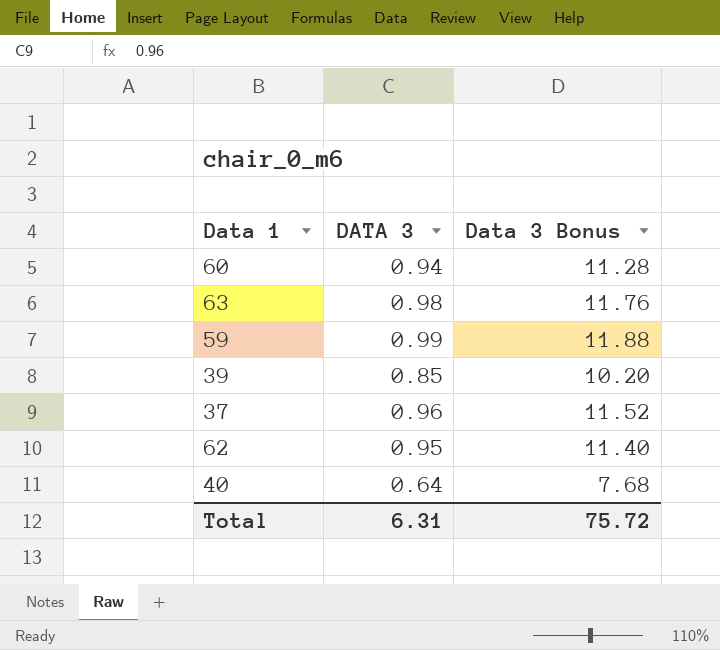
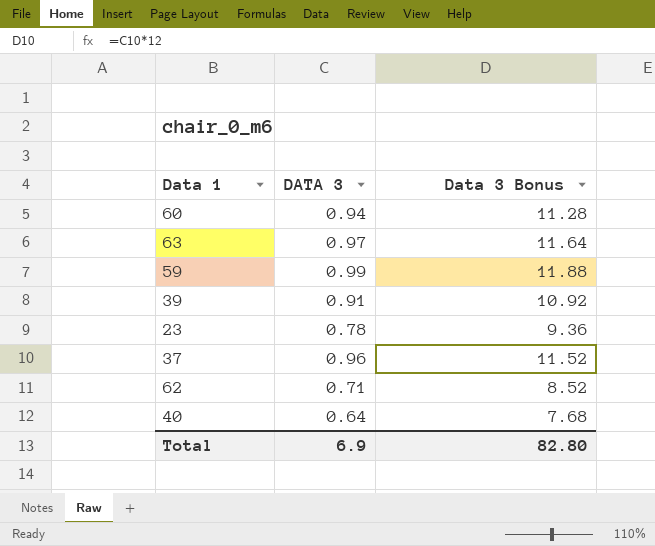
63 | DATA 3: 0.98 -> 0.97
63 | Data 3 Bonus: 11.76 -> 11.64
39 | DATA 3: 0.85 -> 0.91
39 | Data 3 Bonus: 10.20 -> 10.92
row 23: none -> 0.78 | 9.36
62 | DATA 3: 0.95 -> 0.71
62 | Data 3 Bonus: 11.40 -> 8.52
Total | DATA 3: 6.31 -> 6.9
Total | Data 3 Bonus: 75.72 -> 82.80

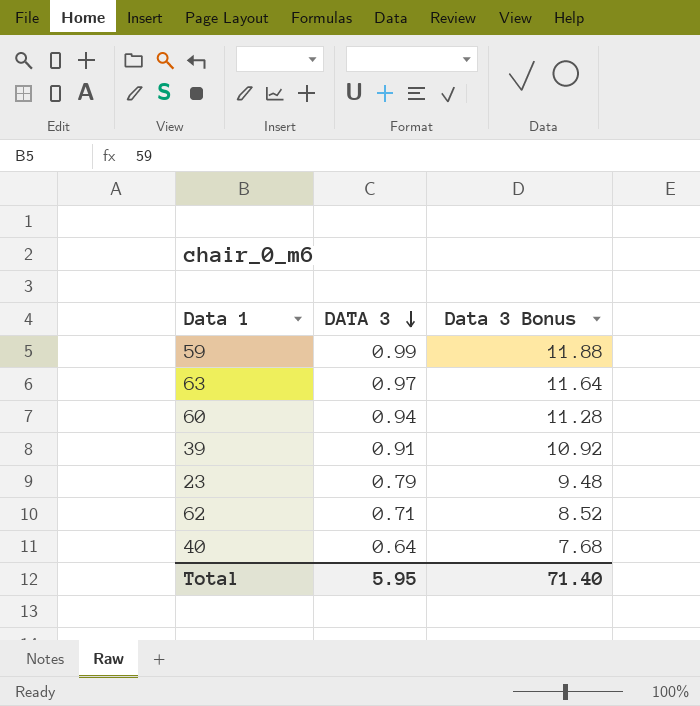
row order: none -> DATA 3 descending
row 37: 0.96 | 11.52 -> none
23 | DATA 3: 0.78 -> 0.79
23 | Data 3 Bonus: 9.36 -> 9.48
Total | DATA 3: 6.9 -> 5.95
Total | Data 3 Bonus: 82.80 -> 71.40

